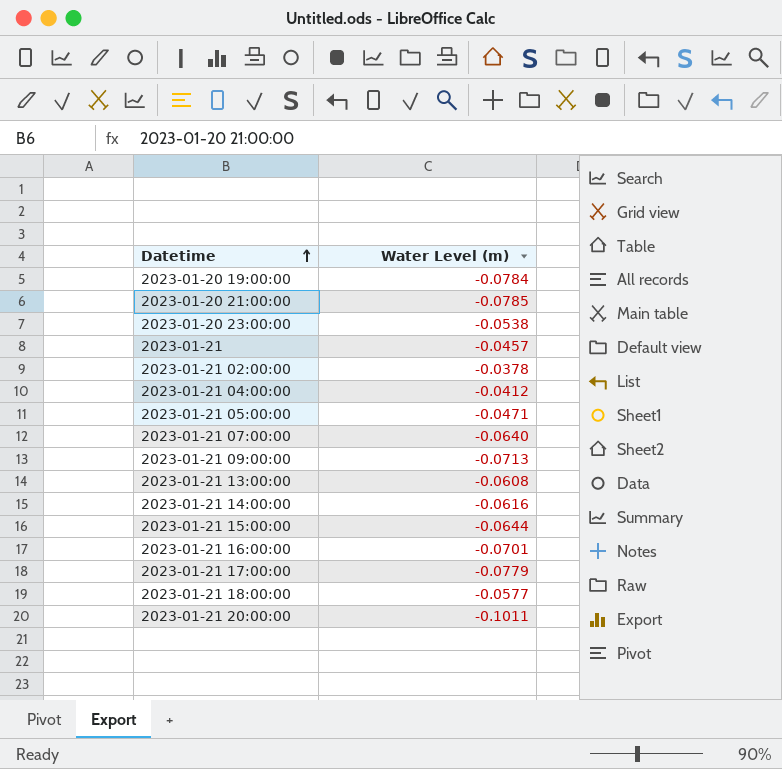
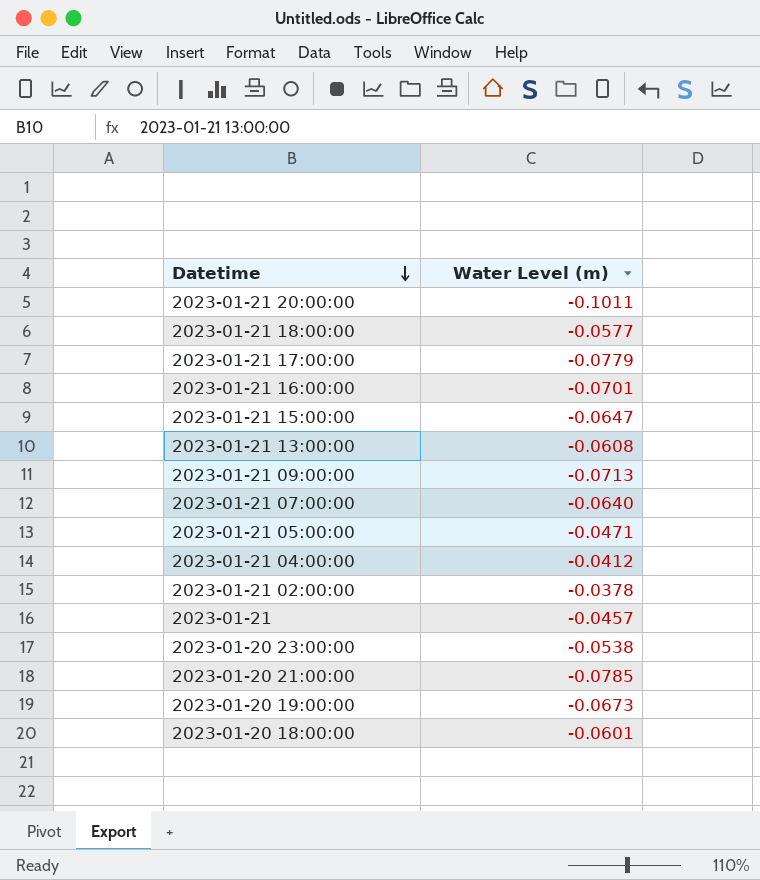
row order: Datetime ascending -> Datetime descending
row 2023-01-21 14:00:00: -0.0616 -> none
2023-01-21 15:00:00 | Water Level (m): -0.0644 -> -0.0647
2023-01-20 19:00:00 | Water Level (m): -0.0784 -> -0.0673
row 2023-01-20 18:00:00: none -> -0.0601

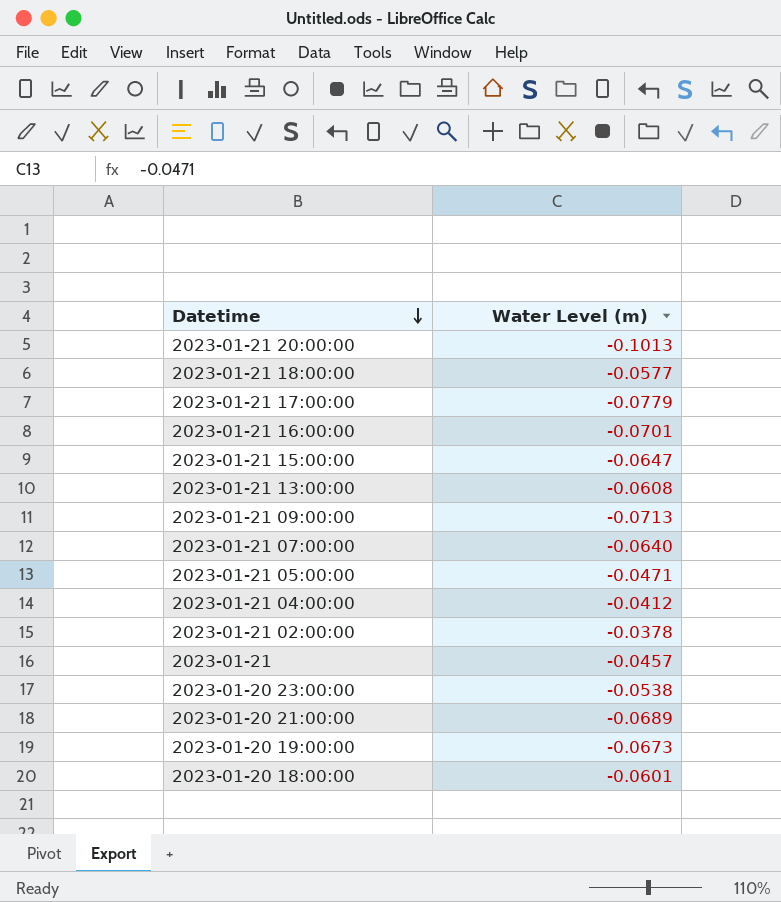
2023-01-21 20:00:00 | Water Level (m): -0.1011 -> -0.1013
2023-01-20 21:00:00 | Water Level (m): -0.0785 -> -0.0689

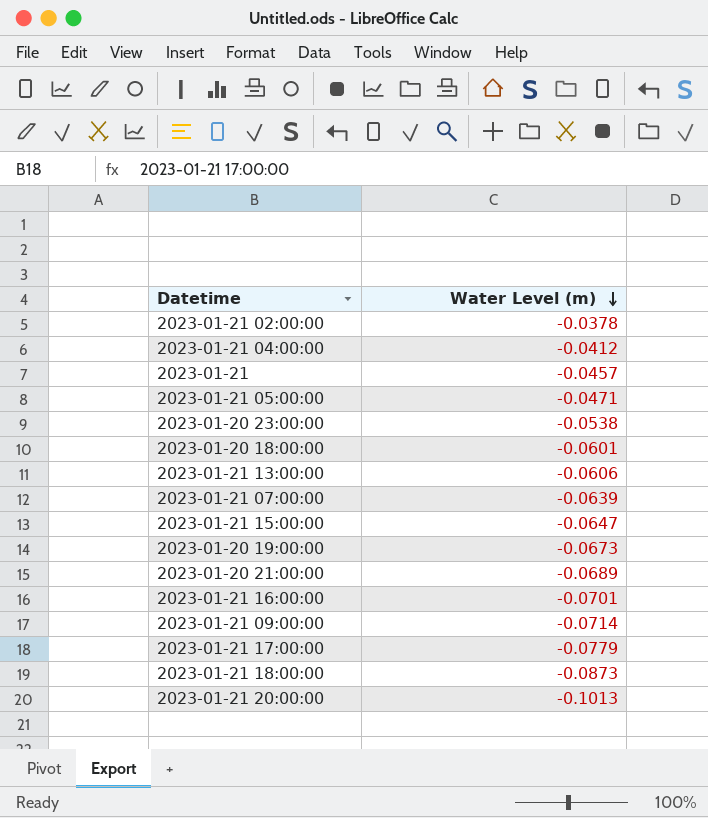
row order: Datetime descending -> Water Level (m) descending
2023-01-21 13:00:00 | Water Level (m): -0.0608 -> -0.0606
2023-01-21 07:00:00 | Water Level (m): -0.0640 -> -0.0639
2023-01-21 09:00:00 | Water Level (m): -0.0713 -> -0.0714
2023-01-21 18:00:00 | Water Level (m): -0.0577 -> -0.0873

